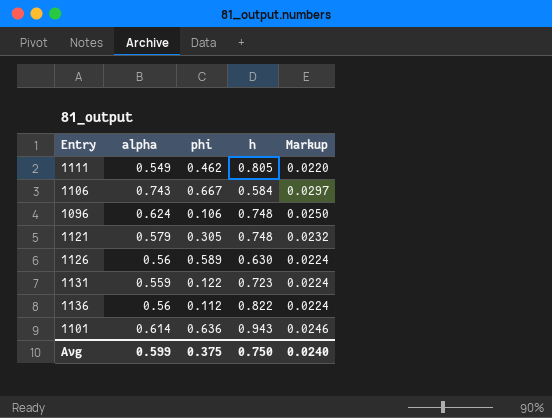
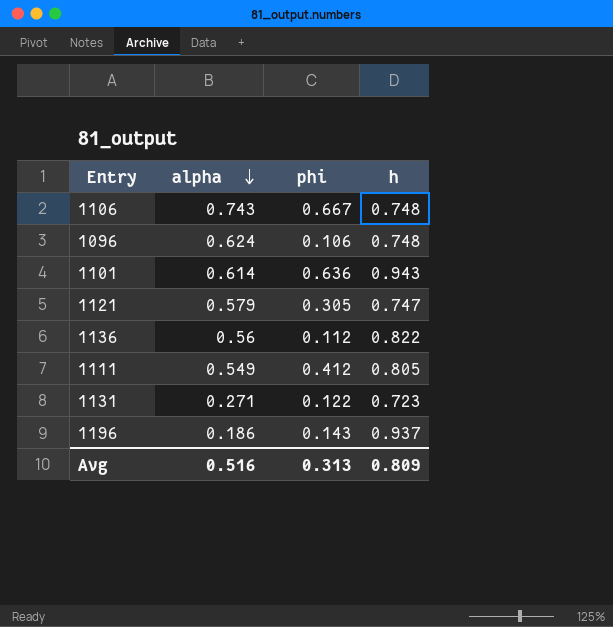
row order: none -> alpha descending
column Markup | formula: [alpha] * 0.04 -> none
row 1126: 0.56 | 0.589 | 0.630 | 0.0224 -> none
1106 | h: 0.584 -> 0.748
1121 | h: 0.748 -> 0.747
1111 | phi: 0.462 -> 0.412
1131 | alpha: 0.559 -> 0.271
row 1196: none -> 0.186 | 0.143 | 0.937
Avg | alpha: 0.599 -> 0.516
Avg | phi: 0.375 -> 0.313
Avg | h: 0.750 -> 0.809

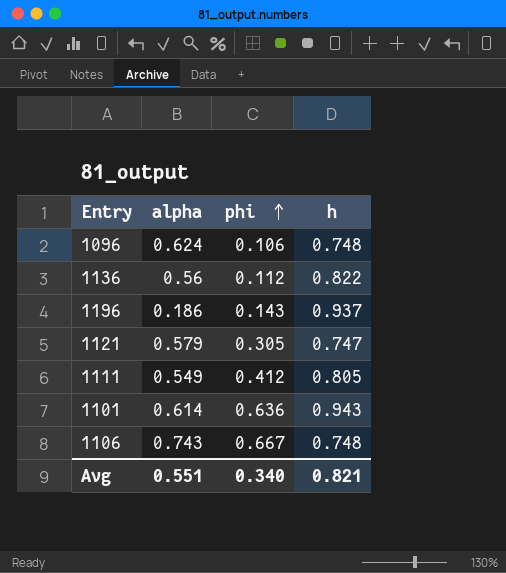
row order: alpha descending -> phi ascending
row 1131: 0.271 | 0.122 | 0.723 -> none
Avg | alpha: 0.516 -> 0.551
Avg | phi: 0.313 -> 0.340
Avg | h: 0.809 -> 0.821

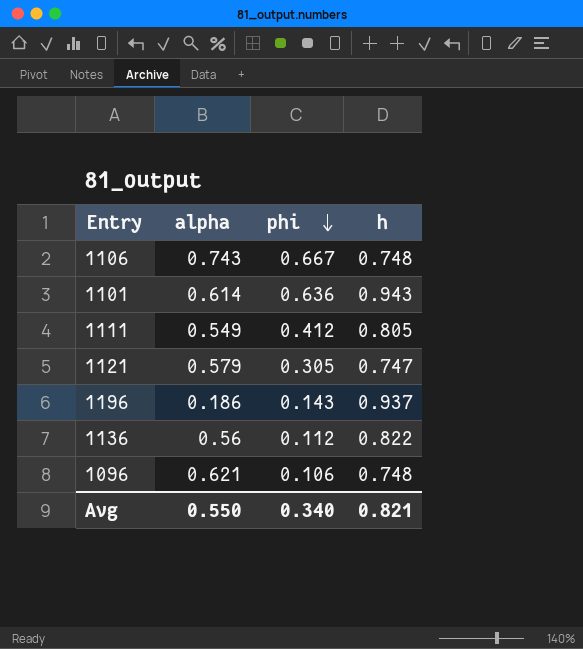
row order: phi ascending -> phi descending
1096 | alpha: 0.624 -> 0.621
Avg | alpha: 0.551 -> 0.550

